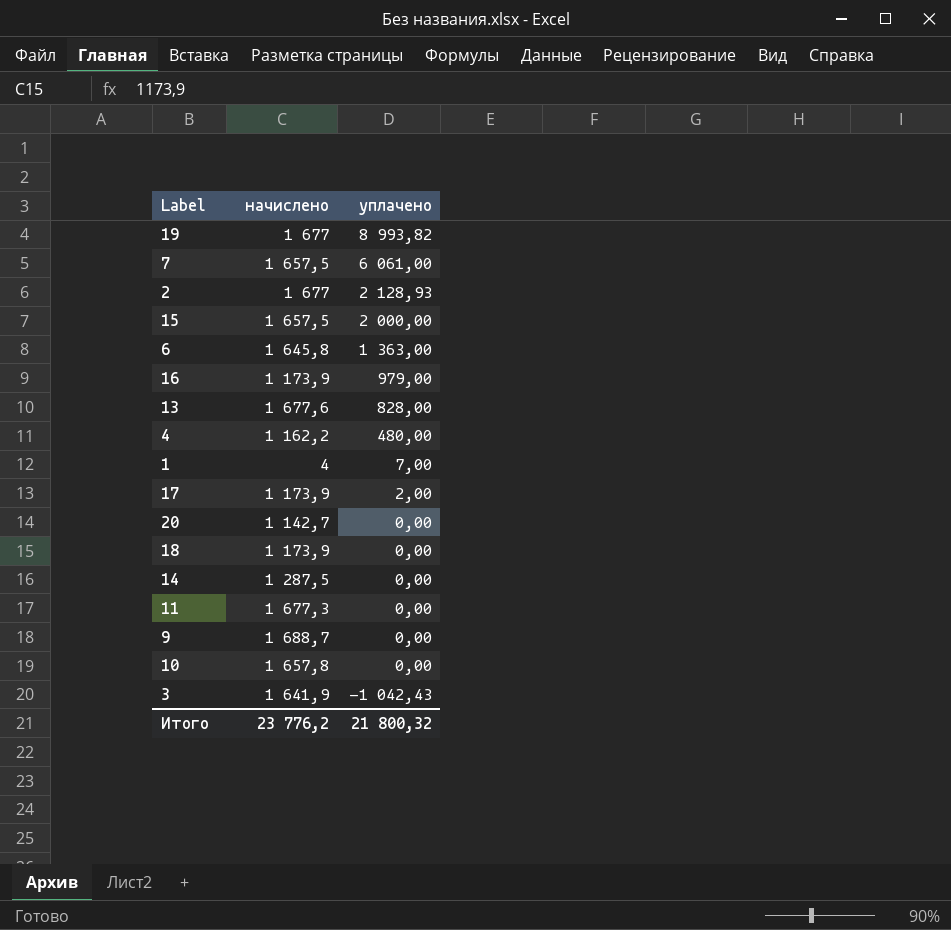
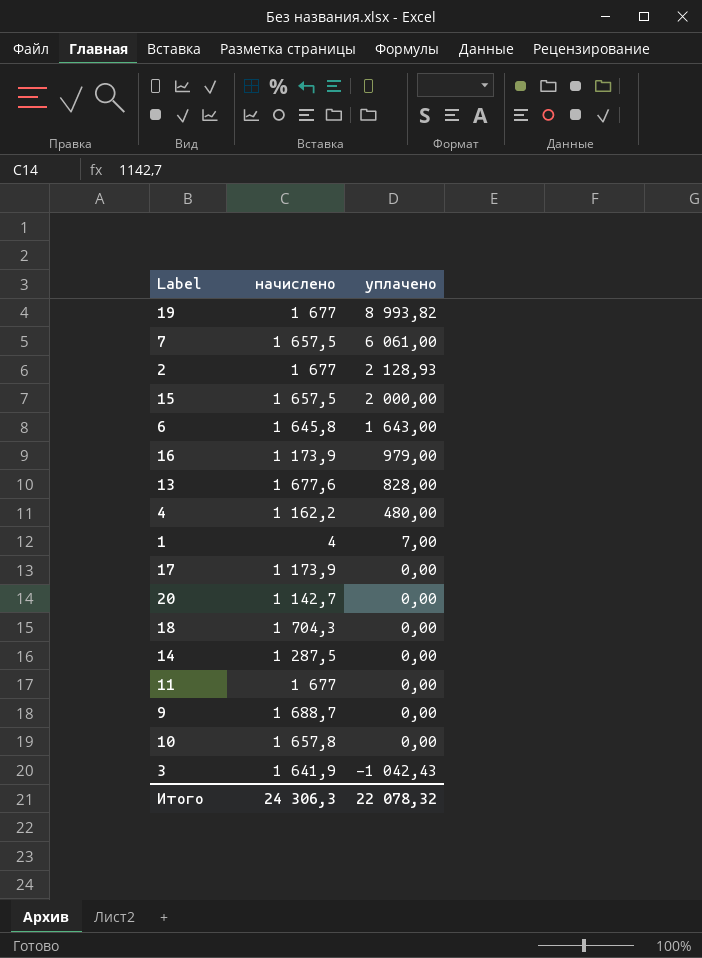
6 | уплачено: 1 363,00 -> 1 643,00
17 | уплачено: 2,00 -> 0,00
18 | начислено: 1 173,9 -> 1 704,3
11 | начислено: 1 677,3 -> 1 677
Итого | начислено: 23 776,2 -> 24 306,3
Итого | уплачено: 21 800,32 -> 22 078,32

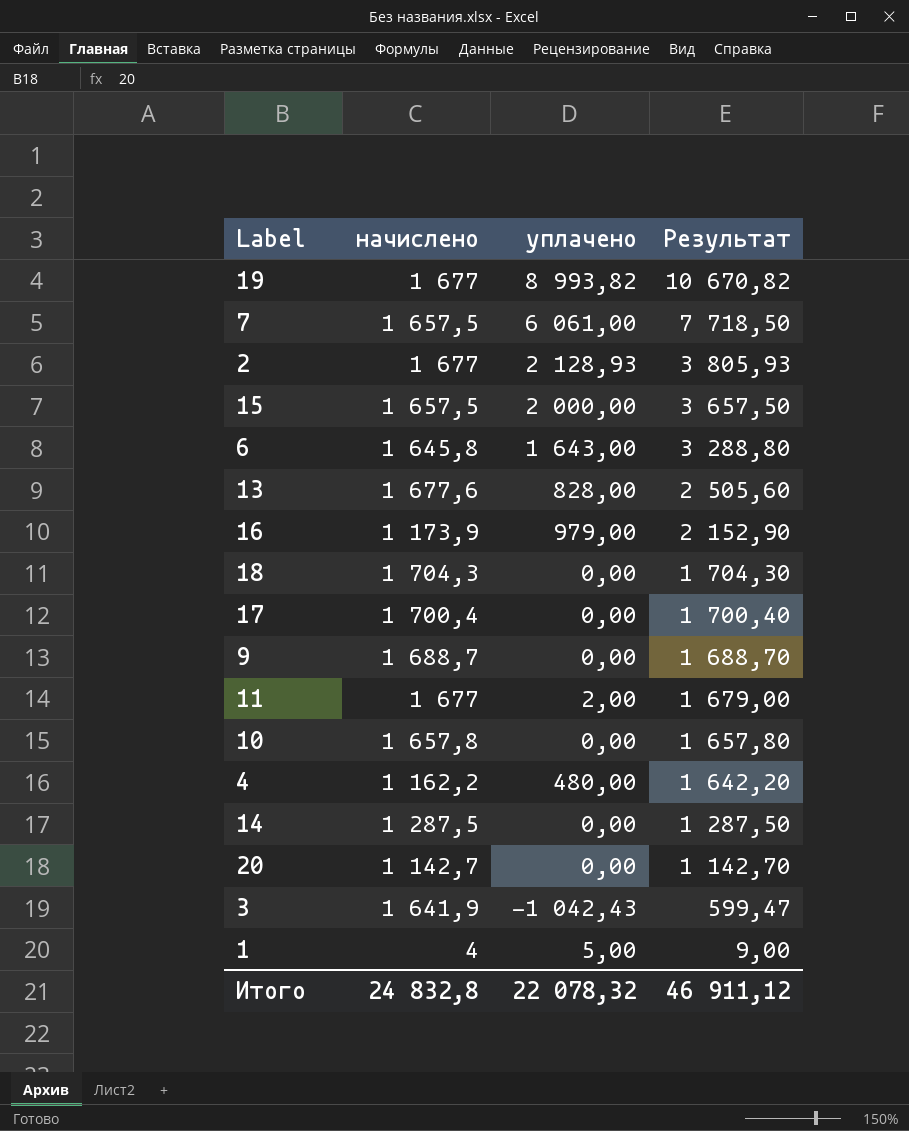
row order: уплачено descending -> Результат descending
column Результат | formula: none -> [начислено] + [уплачено]
17 | начислено: 1 173,9 -> 1 700,4
11 | уплачено: 0,00 -> 2,00
1 | уплачено: 7,00 -> 5,00
Итого | начислено: 24 306,3 -> 24 832,8

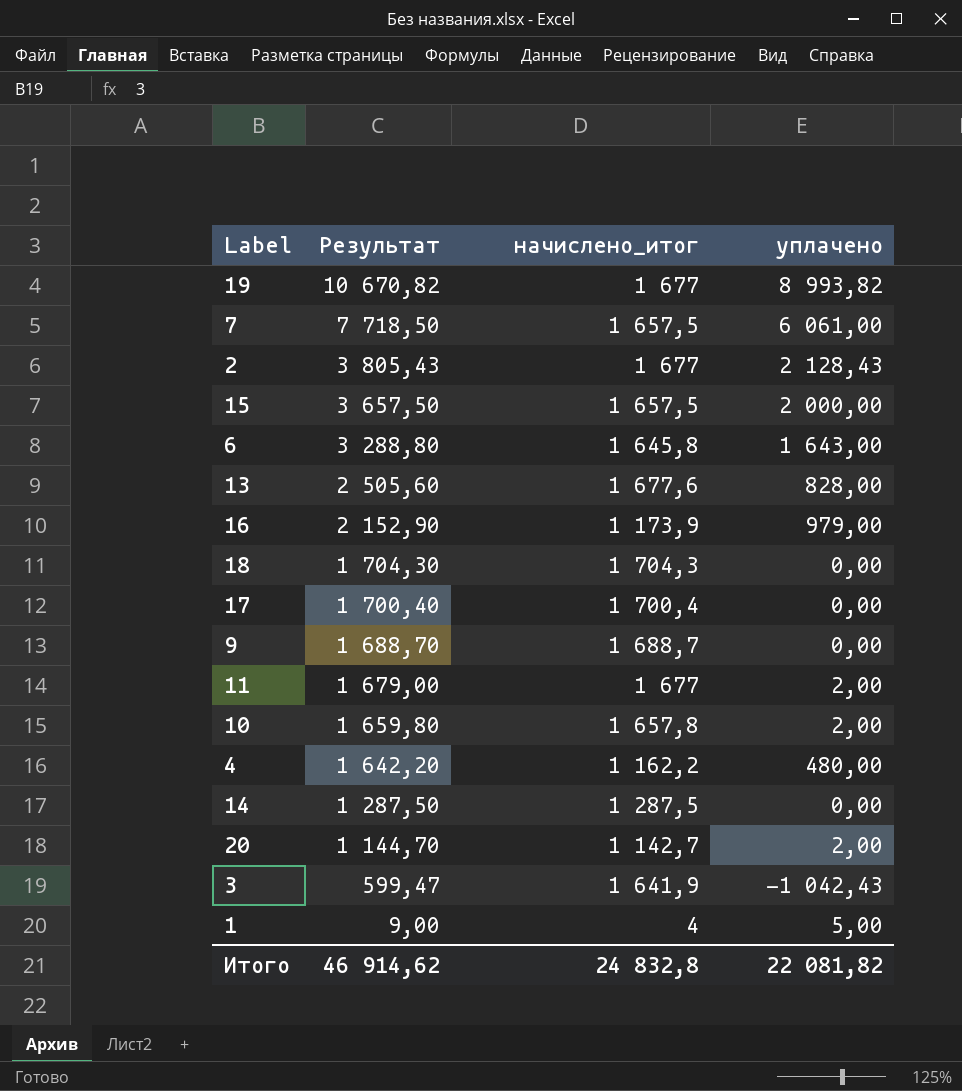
column Результат | position: 4 -> 2
column name: начислено -> начислено_итог
2 | Результат: 3 805,93 -> 3 805,43
2 | уплачено: 2 128,93 -> 2 128,43
10 | Результат: 1 657,80 -> 1 659,80
10 | уплачено: 0,00 -> 2,00
20 | Результат: 1 142,70 -> 1 144,70
20 | уплачено: 0,00 -> 2,00
Итого | Результат: 46 911,12 -> 46 914,62
Итого | уплачено: 22 078,32 -> 22 081,82

